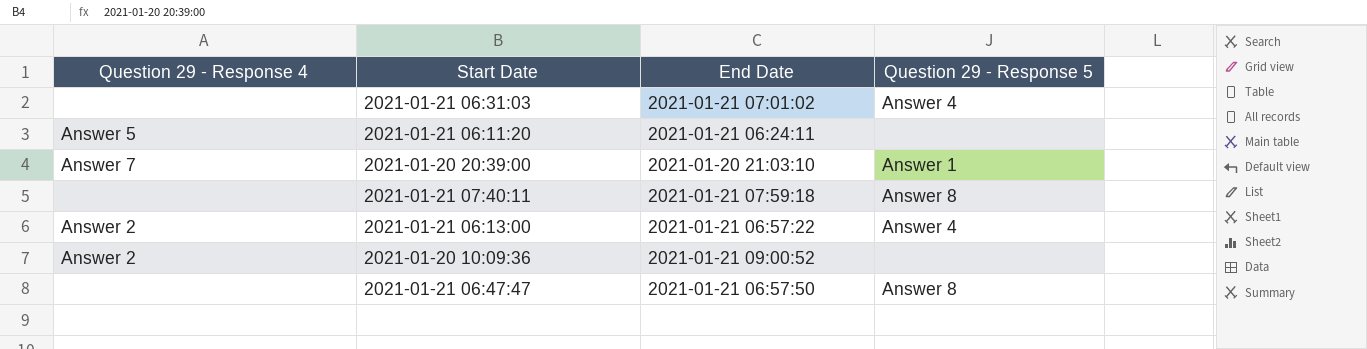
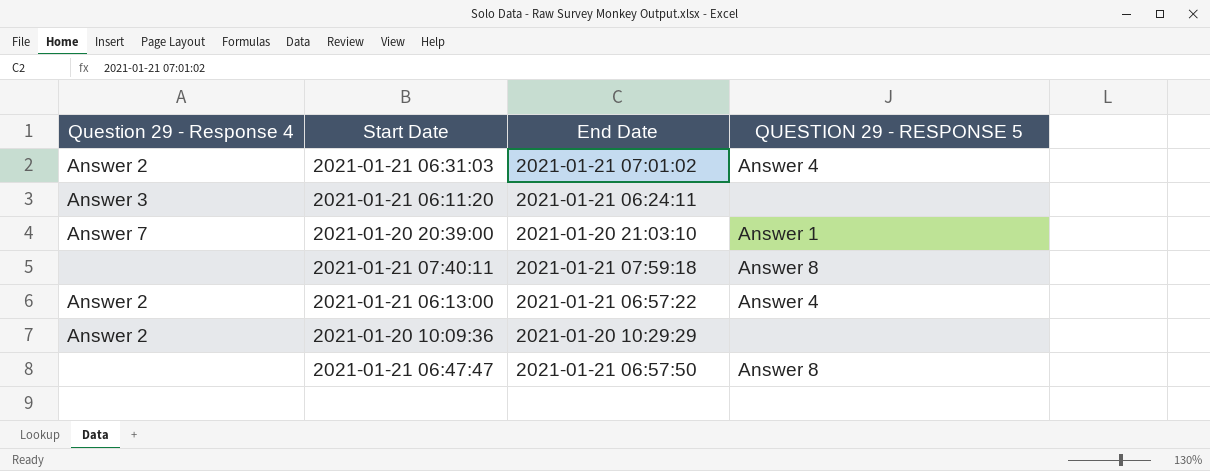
column name: Question 29 - Response 5 -> QUESTION 29 - RESPONSE 5
2021-01-21 06:31:03 | Question 29 - Response 4: none -> Answer 2
2021-01-21 06:11:20 | Question 29 - Response 4: Answer 5 -> Answer 3
2021-01-20 10:09:36 | End Date: 2021-01-21 09:00:52 -> 2021-01-20 10:29:29

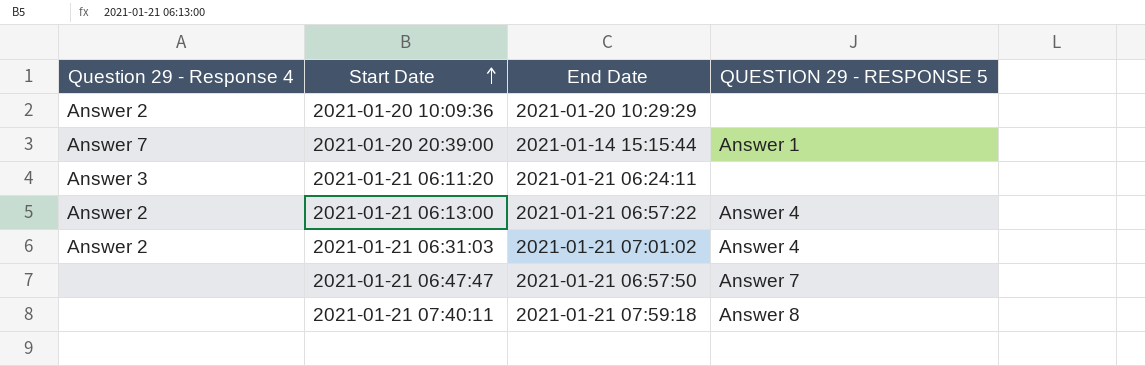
row order: none -> Start Date ascending
2021-01-20 20:39:00 | End Date: 2021-01-20 21:03:10 -> 2021-01-14 15:15:44
2021-01-21 06:47:47 | QUESTION 29 - RESPONSE 5: Answer 8 -> Answer 7

